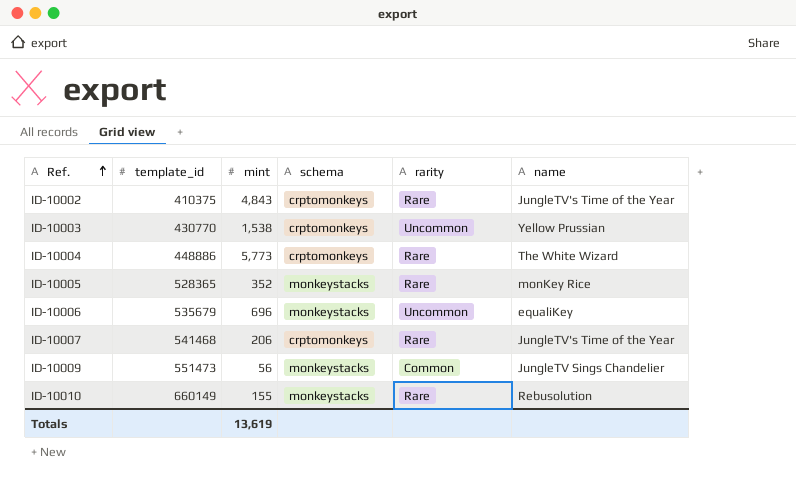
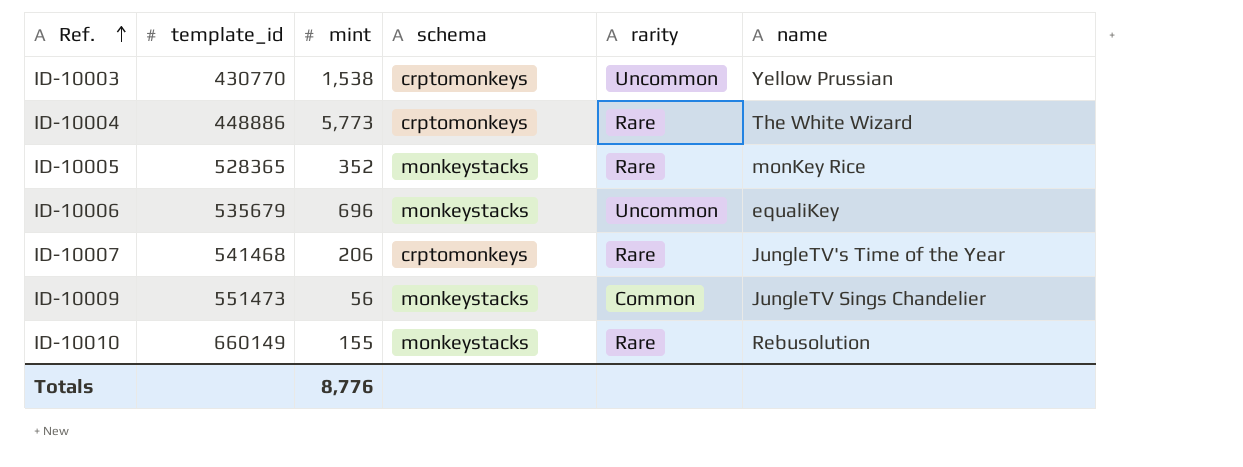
row ID-10002: 410375 | 4,843 | crptomonkeys | Rare | JungleTV's Time of the Year -> none
Totals | mint: 13,619 -> 8,776

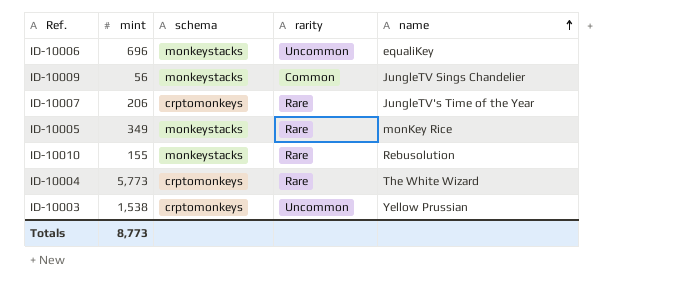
row order: Ref. ascending -> name ascending
column template_id | position: 2 -> none
ID-10005 | mint: 352 -> 349
Totals | mint: 8,776 -> 8,773

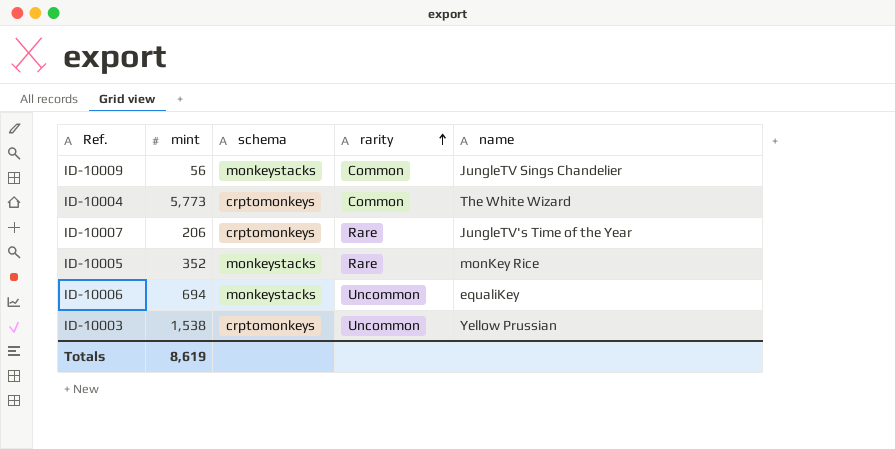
row order: name ascending -> rarity ascending
row ID-10010: 155 | monkeystacks | Rare | Rebusolution -> none
ID-10004 | rarity: Rare -> Common
ID-10005 | mint: 349 -> 352
ID-10006 | mint: 696 -> 694
Totals | mint: 8,773 -> 8,619

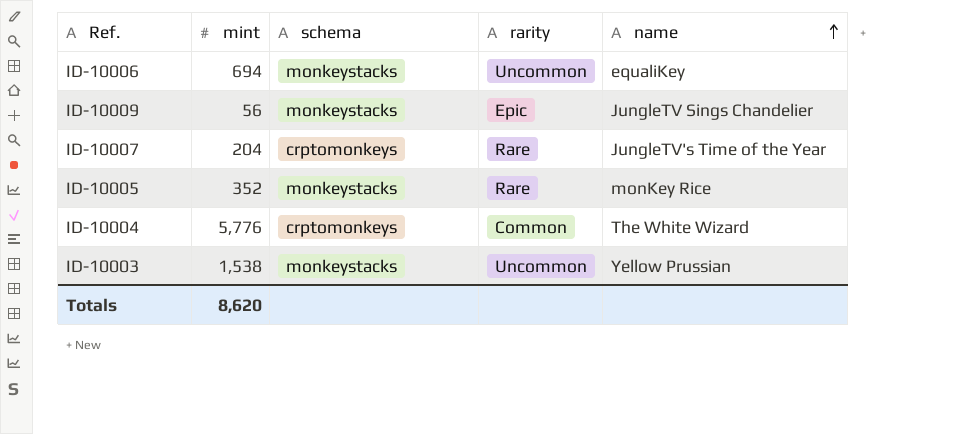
row order: rarity ascending -> name ascending
ID-10009 | rarity: Common -> Epic
ID-10007 | mint: 206 -> 204
ID-10004 | mint: 5,773 -> 5,776
ID-10003 | schema: crptomonkeys -> monkeystacks
Totals | mint: 8,619 -> 8,620

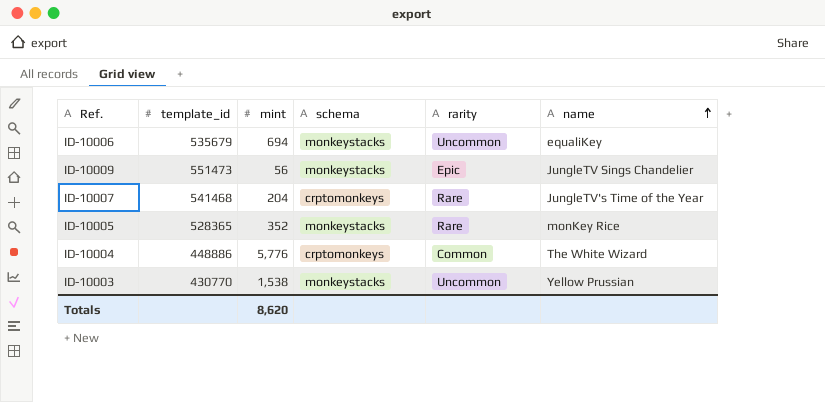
column template_id | position: none -> 2

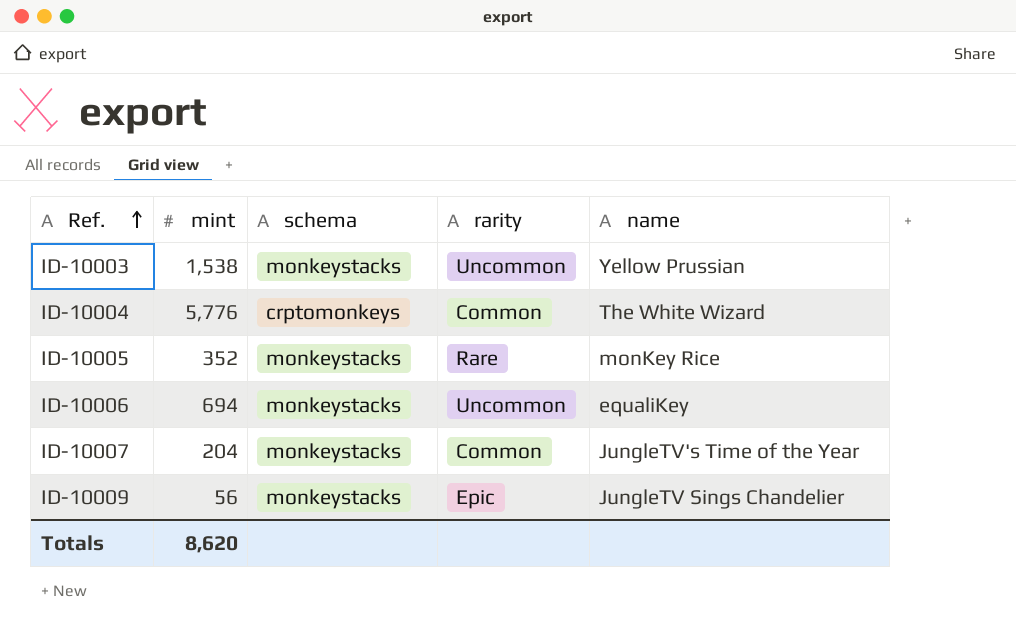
row order: name ascending -> Ref. ascending
column template_id | position: 2 -> none
ID-10007 | schema: crptomonkeys -> monkeystacks
ID-10007 | rarity: Rare -> Common

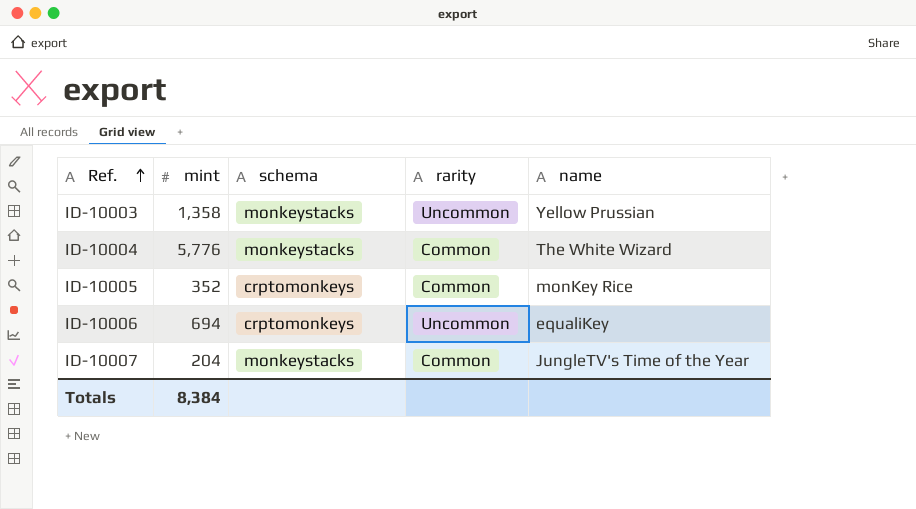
row ID-10009: 56 | monkeystacks | Epic | JungleTV Sings Chandelier -> none
ID-10003 | mint: 1,538 -> 1,358
ID-10004 | schema: crptomonkeys -> monkeystacks
ID-10005 | schema: monkeystacks -> crptomonkeys
ID-10005 | rarity: Rare -> Common
ID-10006 | schema: monkeystacks -> crptomonkeys
Totals | mint: 8,620 -> 8,384

